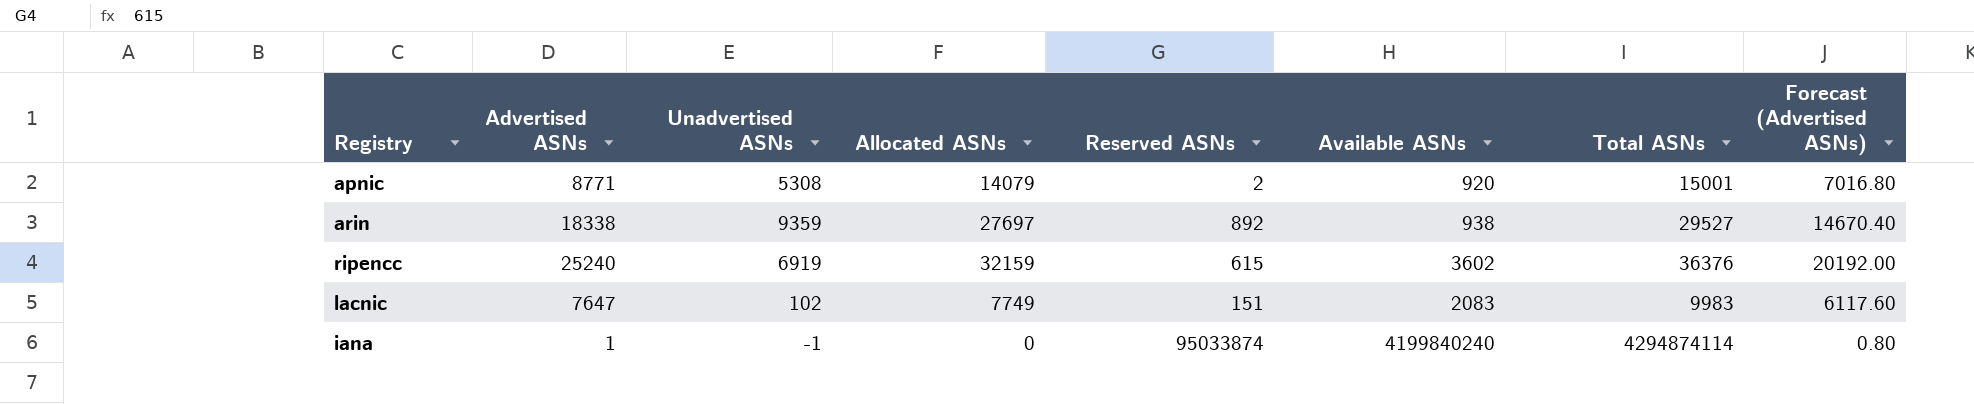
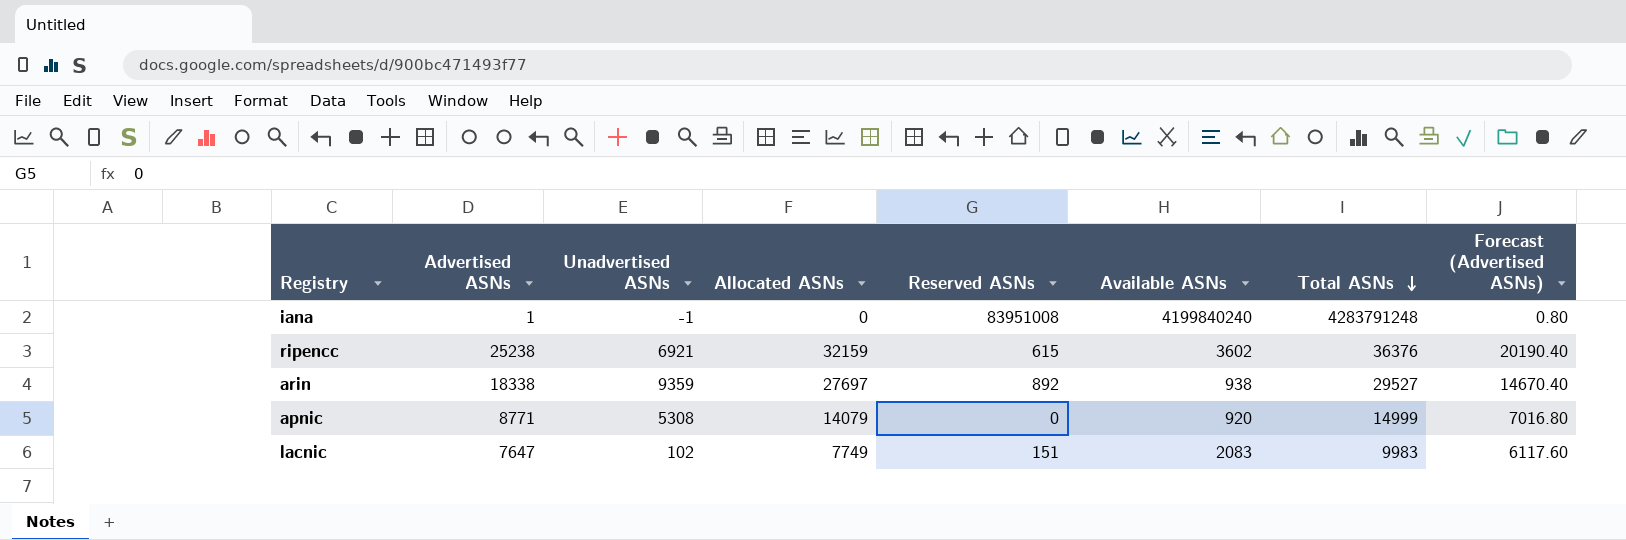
row order: none -> Total ASNs descending
iana | Reserved ASNs: 95033874 -> 83951008
iana | Total ASNs: 4294874114 -> 4283791248
ripencc | Advertised ASNs: 25240 -> 25238
ripencc | Unadvertised ASNs: 6919 -> 6921
ripencc | Forecast (Advertised ASNs): 20192.00 -> 20190.40
apnic | Reserved ASNs: 2 -> 0
apnic | Total ASNs: 15001 -> 14999

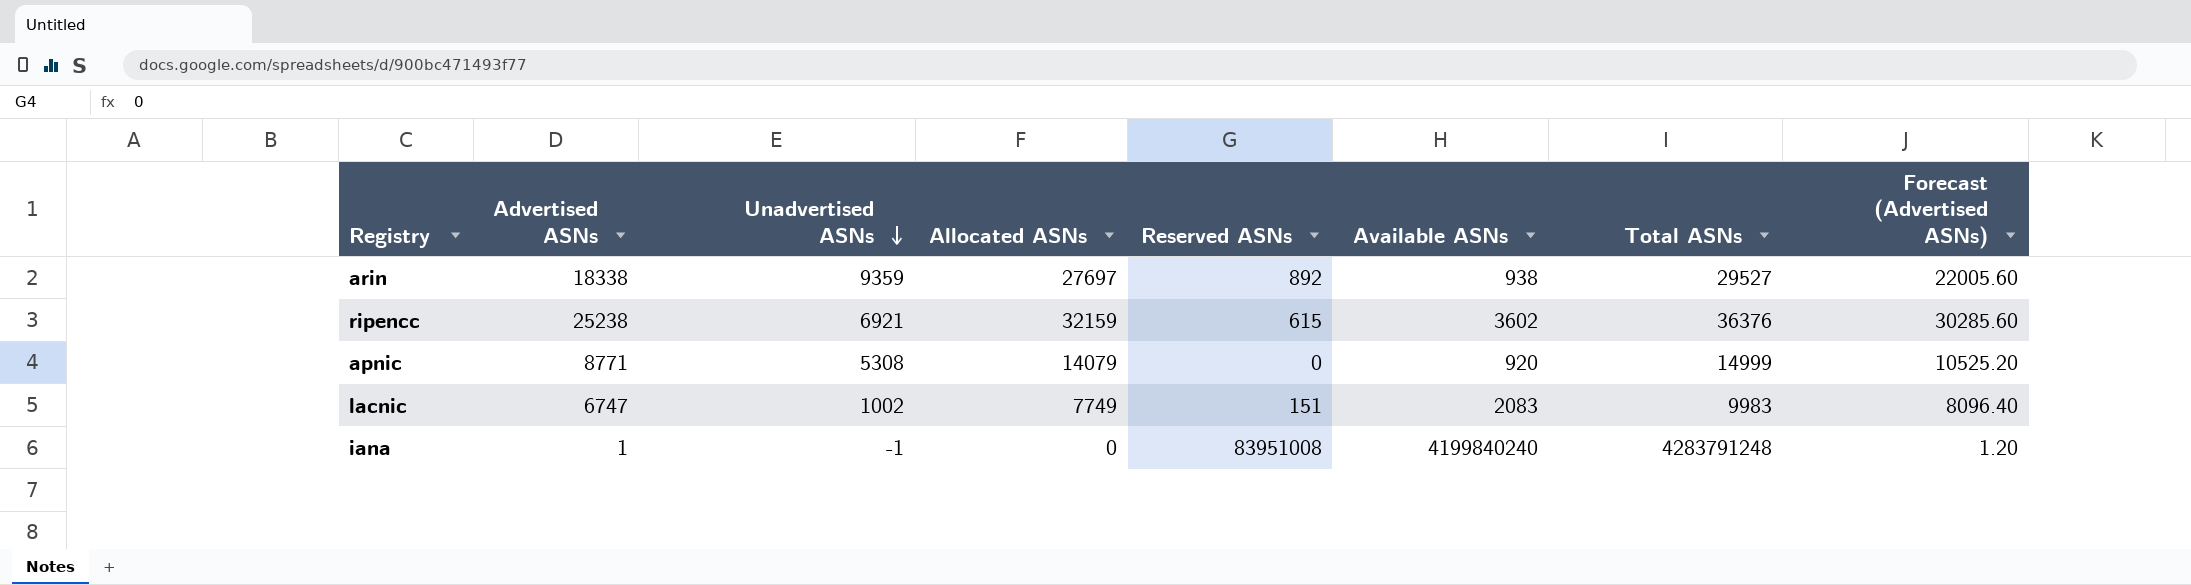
row order: Total ASNs descending -> Unadvertised ASNs descending
column Forecast (Advertised ASNs) | formula: [Advertised ASNs] * 0.8 -> [Advertised ASNs] * 1.2
lacnic | Advertised ASNs: 7647 -> 6747
lacnic | Unadvertised ASNs: 102 -> 1002

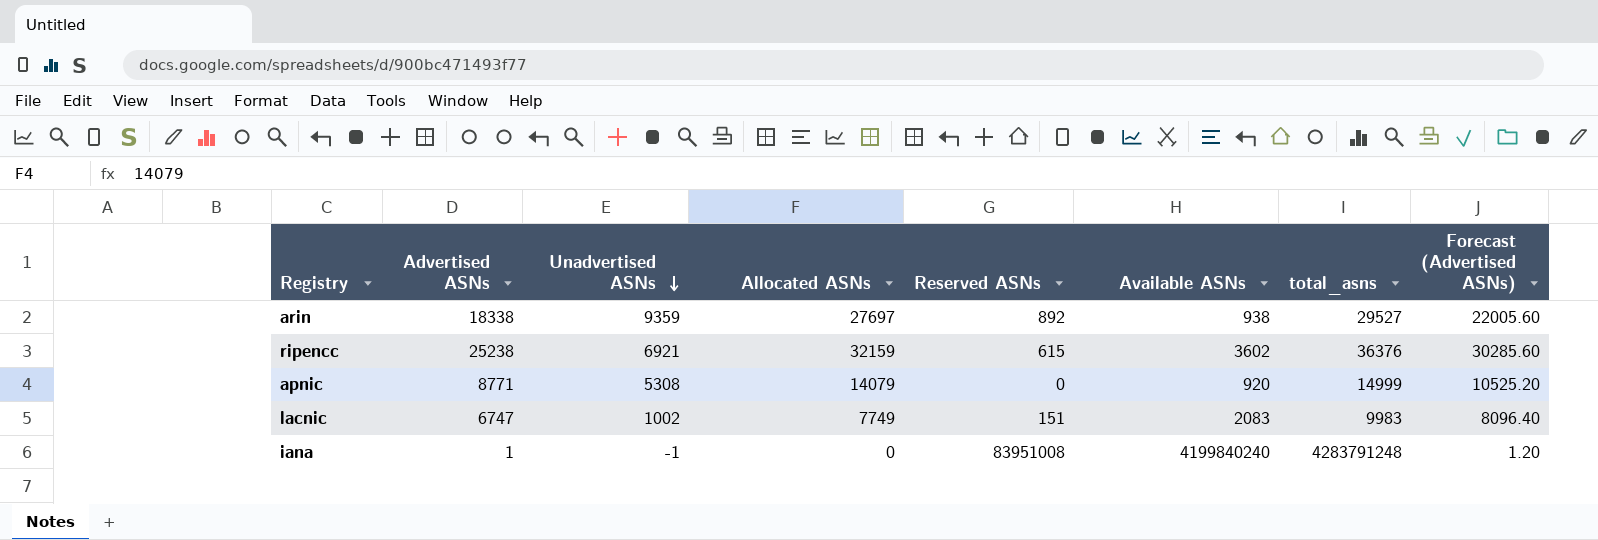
column name: Total ASNs -> total_asns

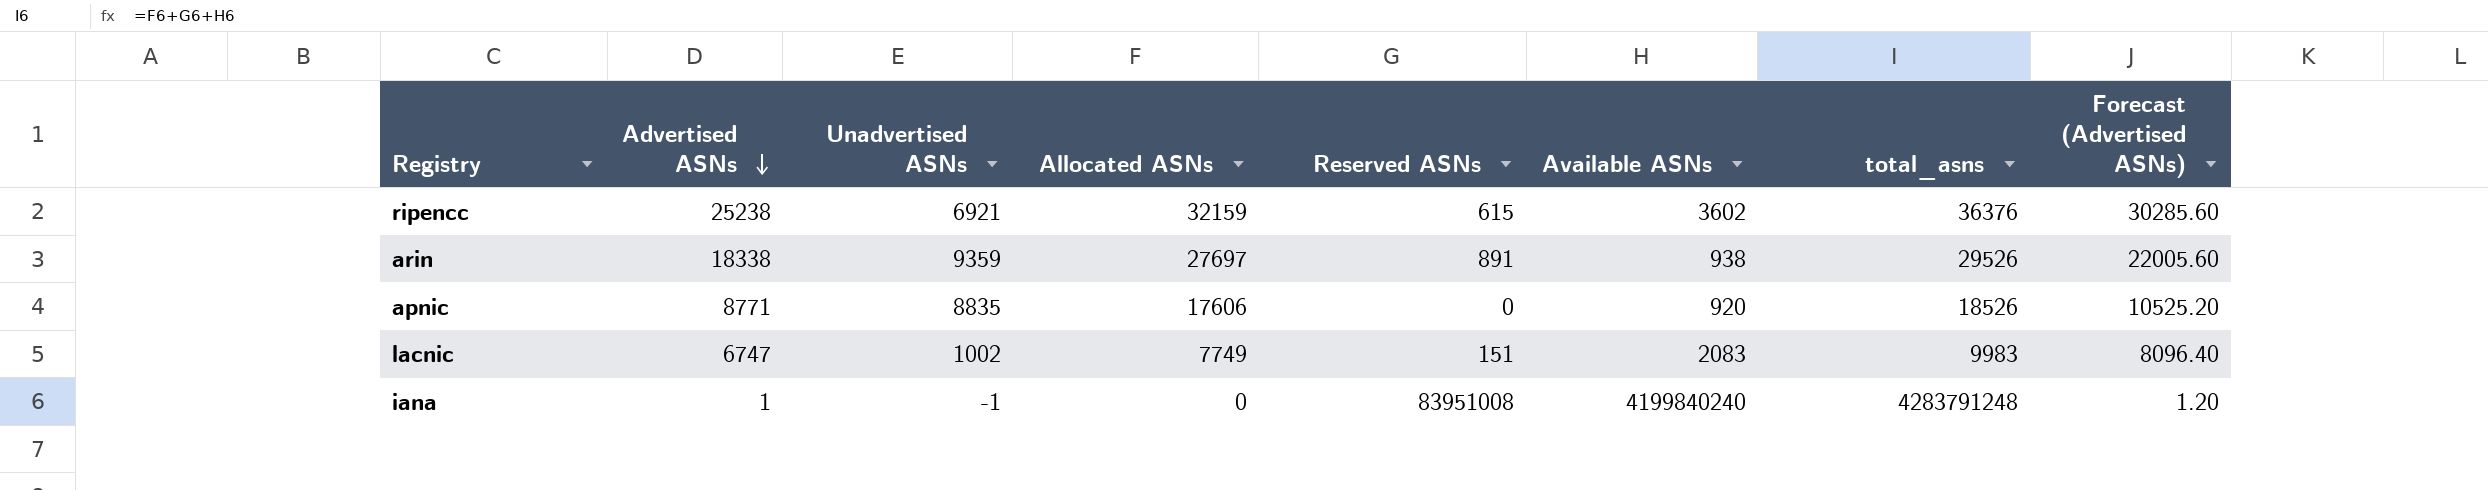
row order: Unadvertised ASNs descending -> Advertised ASNs descending
arin | Reserved ASNs: 892 -> 891
arin | total_asns: 29527 -> 29526
apnic | Unadvertised ASNs: 5308 -> 8835
apnic | Allocated ASNs: 14079 -> 17606
apnic | total_asns: 14999 -> 18526

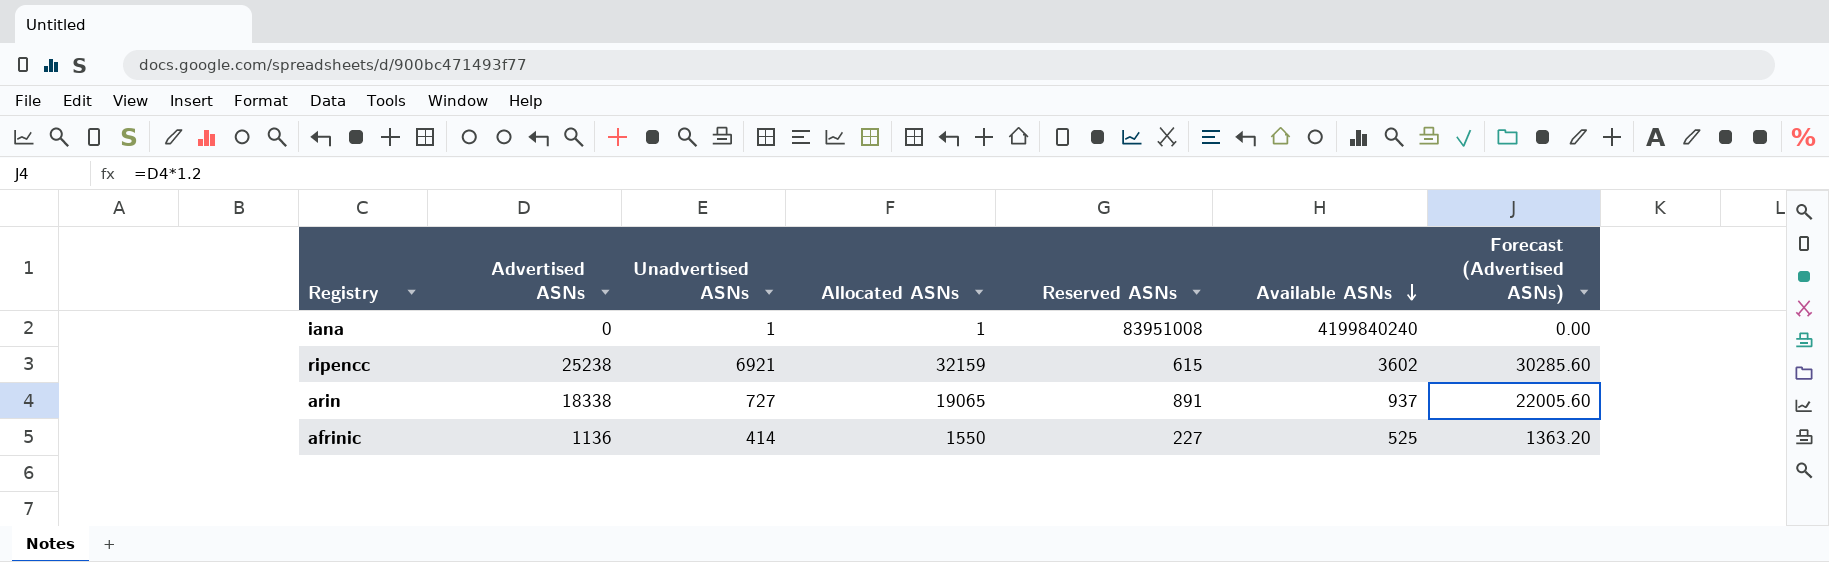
row order: Advertised ASNs descending -> Available ASNs descending
column total_asns | formula: [Allocated ASNs] + [Reserved ASNs] + [Available ASNs] -> none
row apnic: 8771 | 8835 | 17606 | 0 | 920 | 18526 | 10525.20 -> none
row lacnic: 6747 | 1002 | 7749 | 151 | 2083 | 9983 | 8096.40 -> none
iana | Advertised ASNs: 1 -> 0
iana | Unadvertised ASNs: -1 -> 1
iana | Allocated ASNs: 0 -> 1
iana | Forecast (Advertised ASNs): 1.20 -> 0.00
arin | Unadvertised ASNs: 9359 -> 727
arin | Allocated ASNs: 27697 -> 19065
arin | Available ASNs: 938 -> 937
row afrinic: none -> 1136 | 414 | 1550 | 227 | 525 | 1363.20

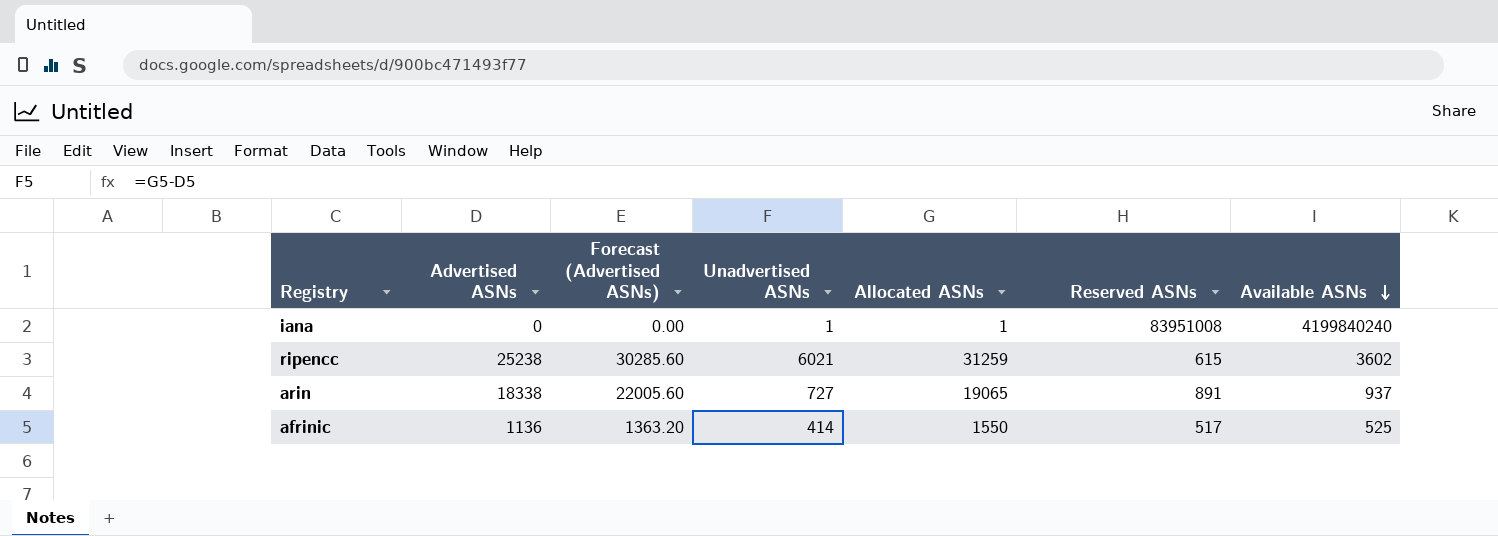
column Forecast (Advertised ASNs) | position: 7 -> 3
ripencc | Unadvertised ASNs: 6921 -> 6021
ripencc | Allocated ASNs: 32159 -> 31259
afrinic | Reserved ASNs: 227 -> 517

